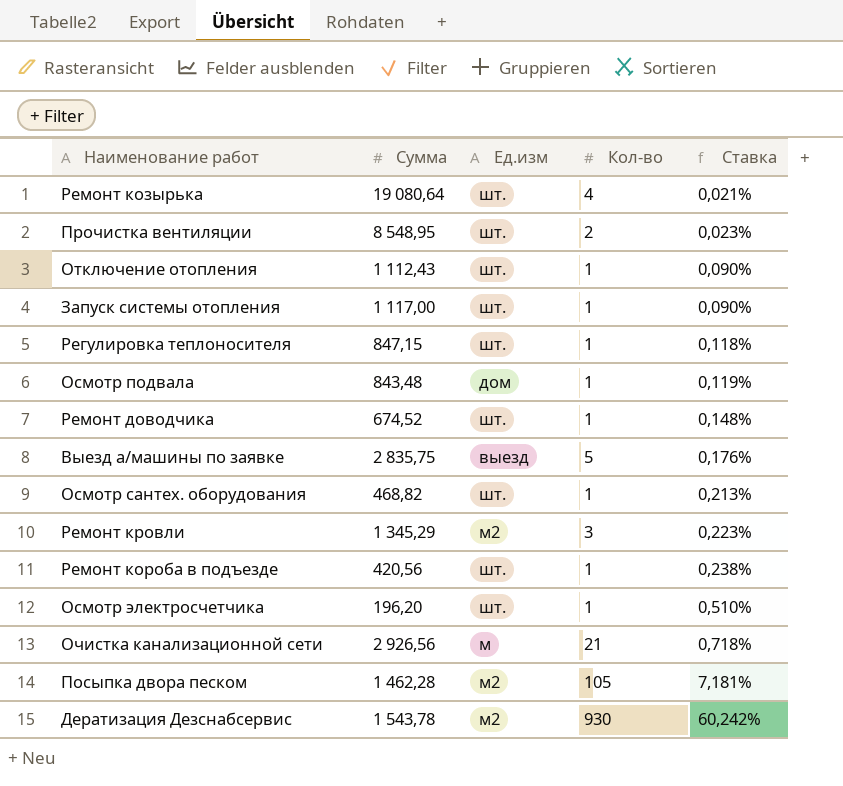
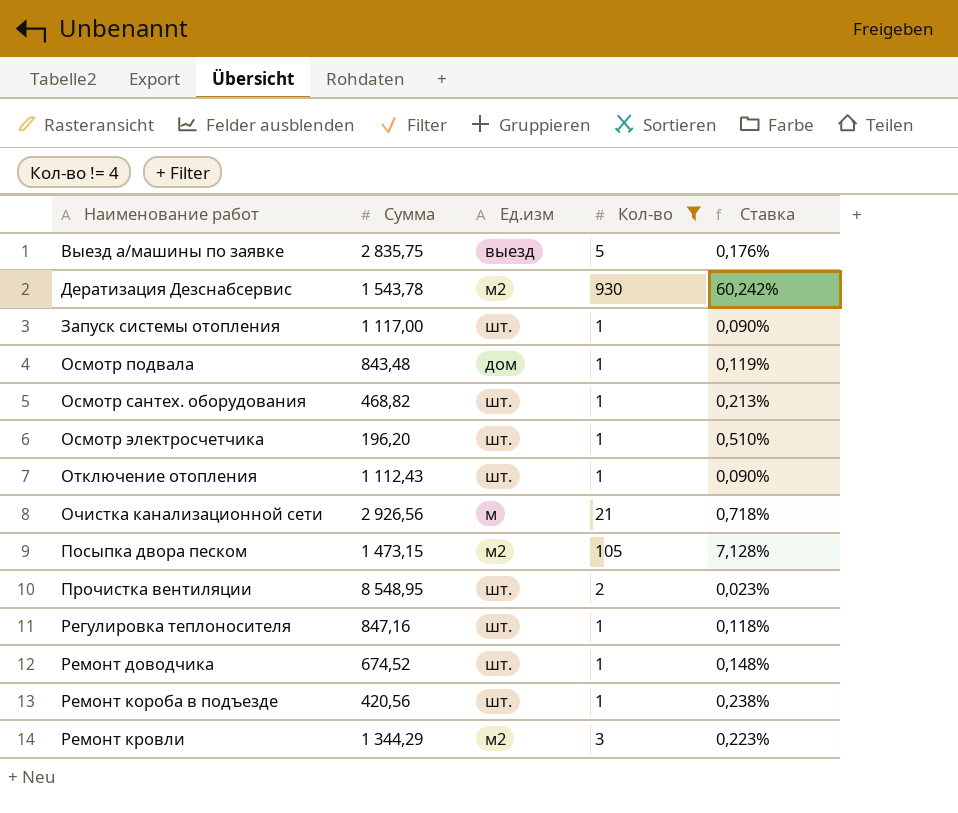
filter: none -> Кол-во != 4
row order: Ставка ascending -> Наименование работ ascending
Посыпка двора песком | Cуммa: 1 462,28 -> 1 473,15
Посыпка двора песком | Ставка: 7,181% -> 7,128%
Регулировка теплоносителя | Cуммa: 847,15 -> 847,16
Ремонт кровли | Cуммa: 1 345,29 -> 1 344,29

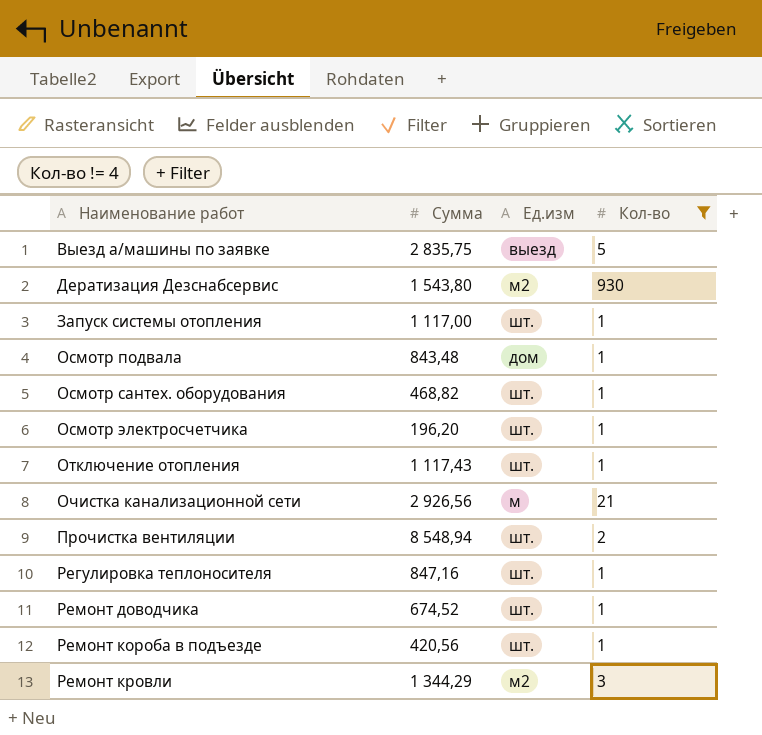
column Ставка | formula: [Кол-во] / [Cуммa] -> none
row Посыпка двора песком: 1 473,15 | м2 | 105 | 7,128% -> none
Дератизация Дезснабсервис | Cуммa: 1 543,78 -> 1 543,80
Отключение отопления | Cуммa: 1 112,43 -> 1 117,43
Прочистка вентиляции | Cуммa: 8 548,95 -> 8 548,94

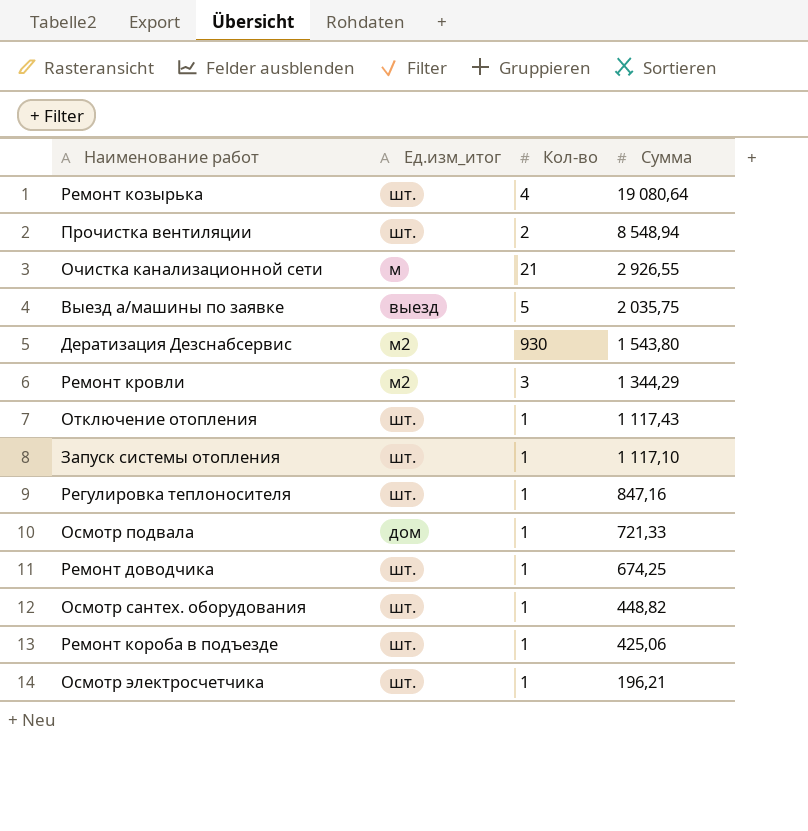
filter: Кол-во != 4 -> none
row order: Наименование работ ascending -> Cуммa descending
column name: Ед.изм -> Ед.изм_итог
column Cуммa | position: 2 -> 4
Очистка канализационной сети | Cуммa: 2 926,56 -> 2 926,55
Выезд а/машины по заявке | Cуммa: 2 835,75 -> 2 035,75
Запуск системы отопления | Cуммa: 1 117,00 -> 1 117,10
Осмотр подвала | Cуммa: 843,48 -> 721,33
Ремонт доводчика | Cуммa: 674,52 -> 674,25
Осмотр сантех. оборудования | Cуммa: 468,82 -> 448,82
Ремонт короба в подъезде | Cуммa: 420,56 -> 425,06
Осмотр электросчетчика | Cуммa: 196,20 -> 196,21

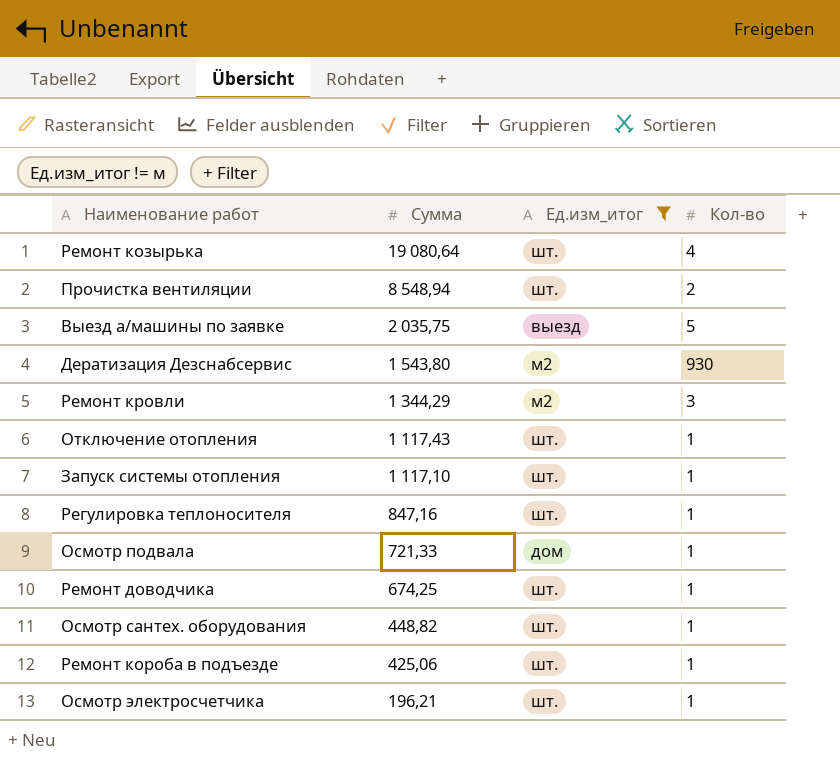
filter: none -> Ед.изм_итог != м
column Cуммa | position: 4 -> 2

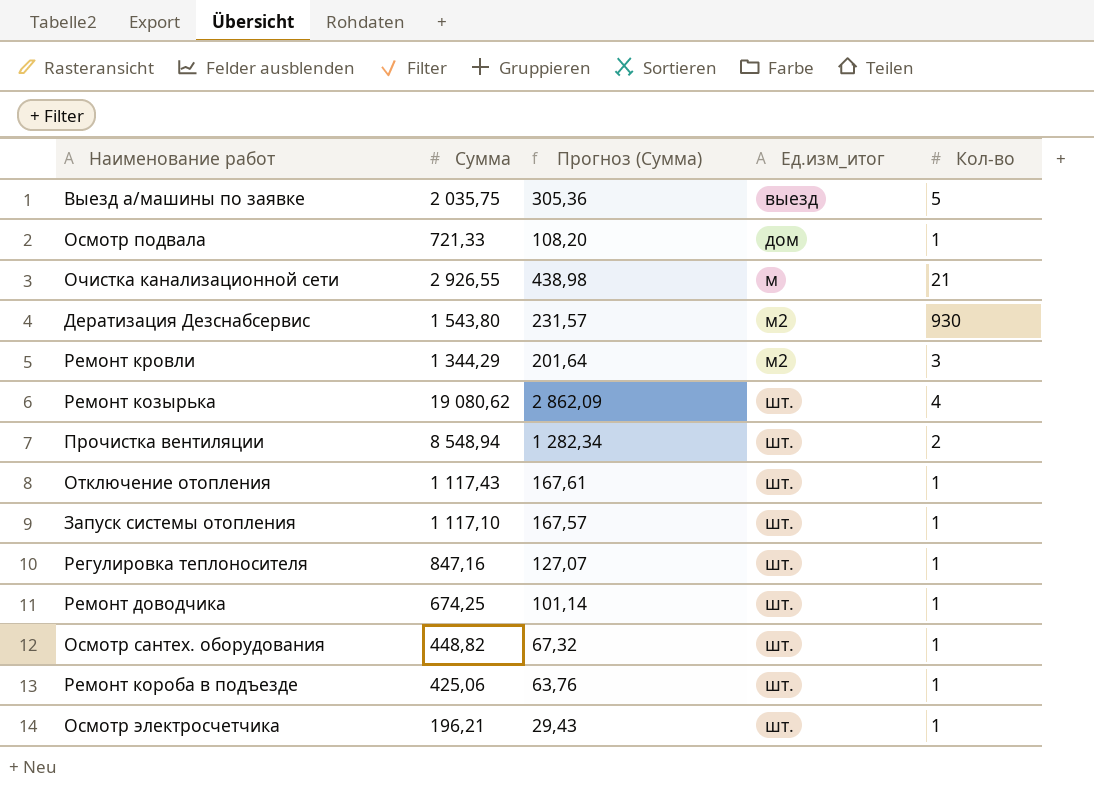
filter: Ед.изм_итог != м -> none
row order: Cуммa descending -> Ед.изм_итог ascending
column Прогноз (Cуммa) | formula: none -> [Cуммa] * 0,15
Ремонт козырька | Cуммa: 19 080,64 -> 19 080,62

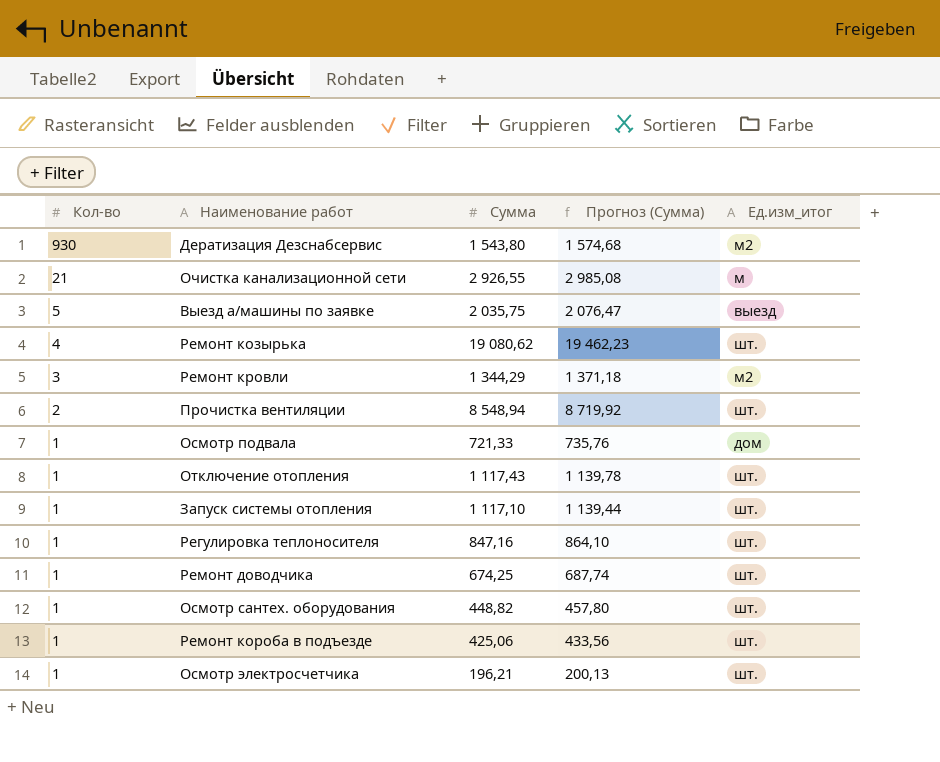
row order: Ед.изм_итог ascending -> Кол-во descending
column Кол-во | position: 5 -> 1
column Прогноз (Cуммa) | formula: [Cуммa] * 0,15 -> [Cуммa] * 1,02

